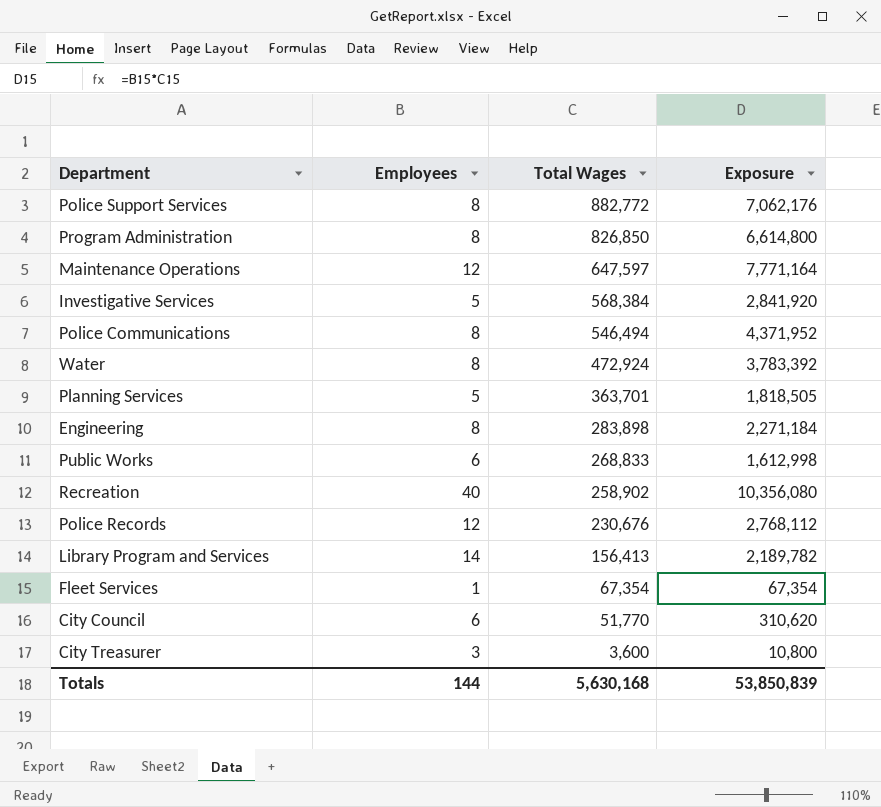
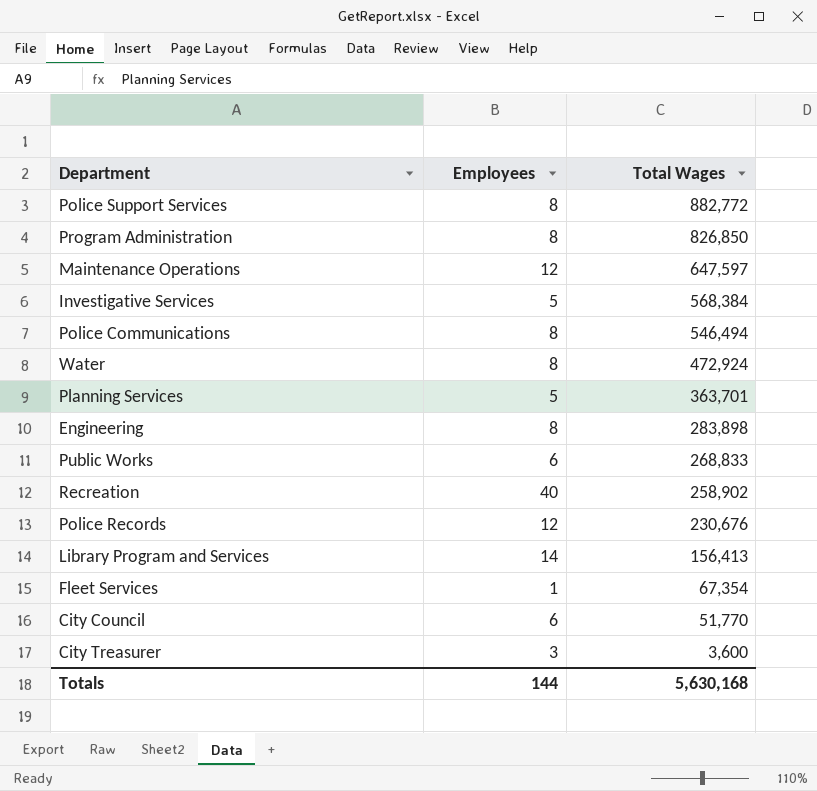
column Exposure | formula: [Employees] * [Total Wages] -> none

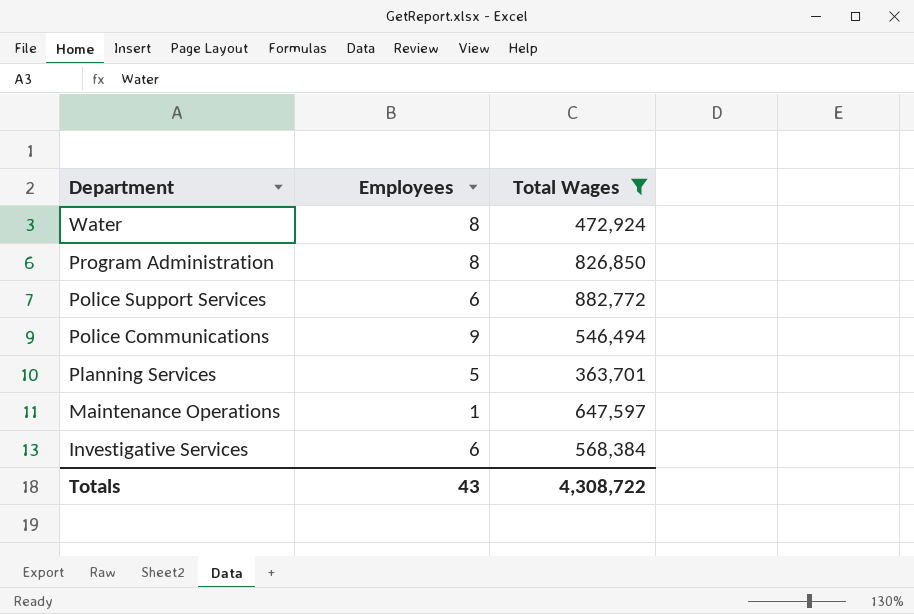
filter: none -> Total Wages >= 363,701
row order: Total Wages descending -> Department descending
Police Support Services | Employees: 8 -> 6
Police Communications | Employees: 8 -> 9
Maintenance Operations | Employees: 12 -> 1
Investigative Services | Employees: 5 -> 6
Totals | Employees: 144 -> 43
Totals | Total Wages: 5,630,168 -> 4,308,722

